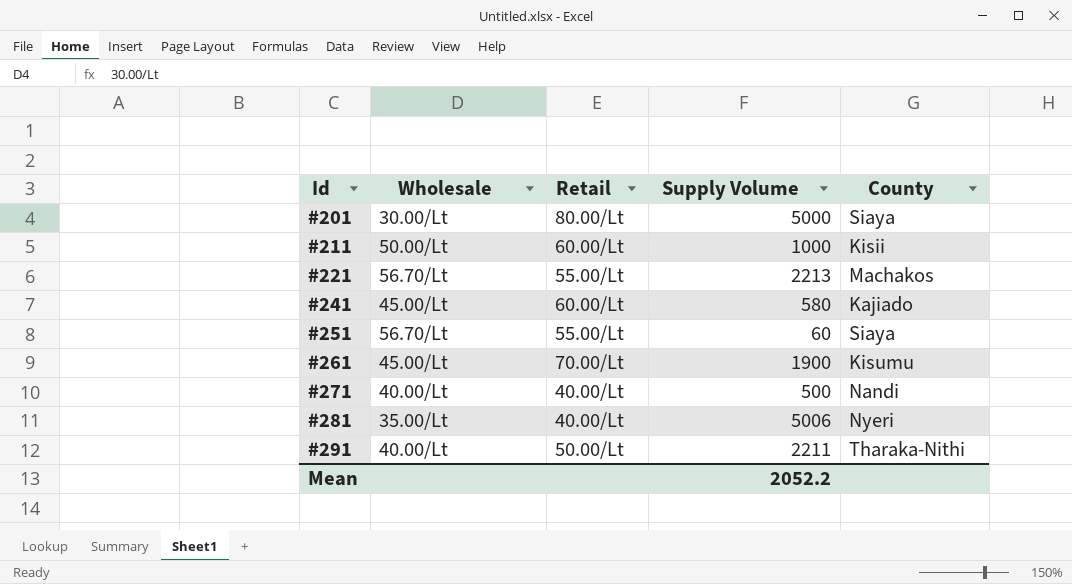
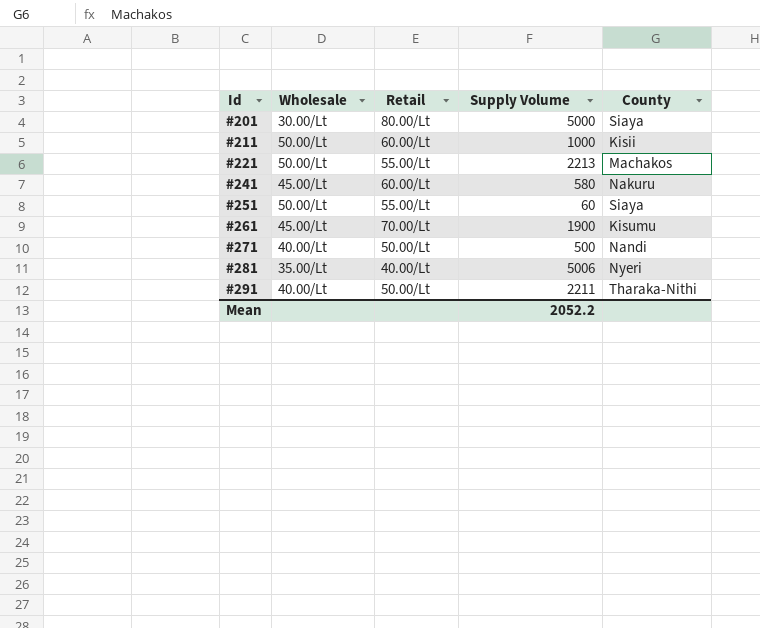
#221 | Wholesale: 56.70/Lt -> 50.00/Lt
#241 | County: Kajiado -> Nakuru
#251 | Wholesale: 56.70/Lt -> 50.00/Lt
#271 | Retail: 40.00/Lt -> 50.00/Lt

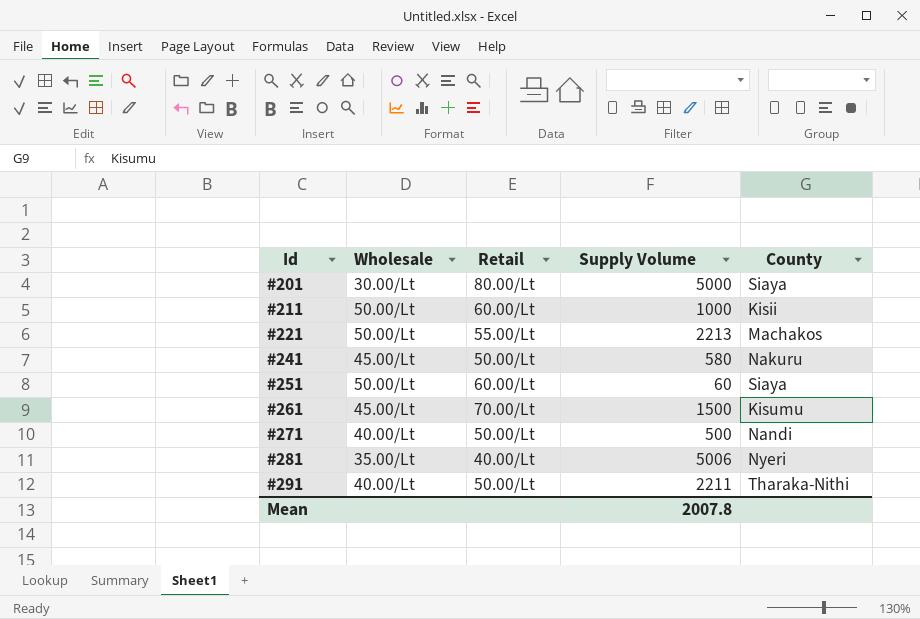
#241 | Retail: 60.00/Lt -> 50.00/Lt
#251 | Retail: 55.00/Lt -> 60.00/Lt
#261 | Supply Volume: 1900 -> 1500
Mean | Supply Volume: 2052.2 -> 2007.8

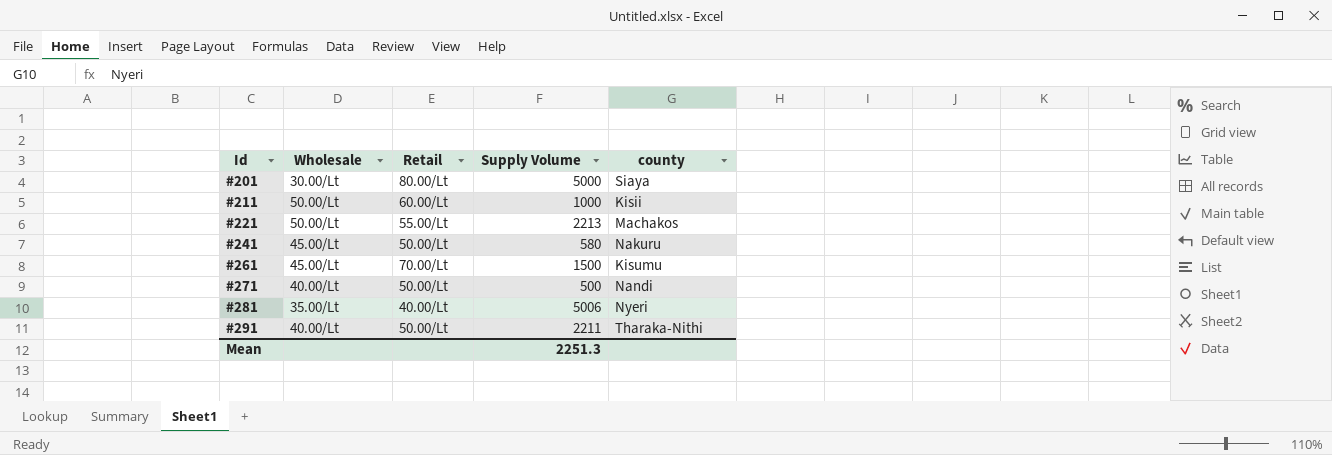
column name: County -> county
row #251: 50.00/Lt | 60.00/Lt | 60 | Siaya -> none
Mean | Supply Volume: 2007.8 -> 2251.3

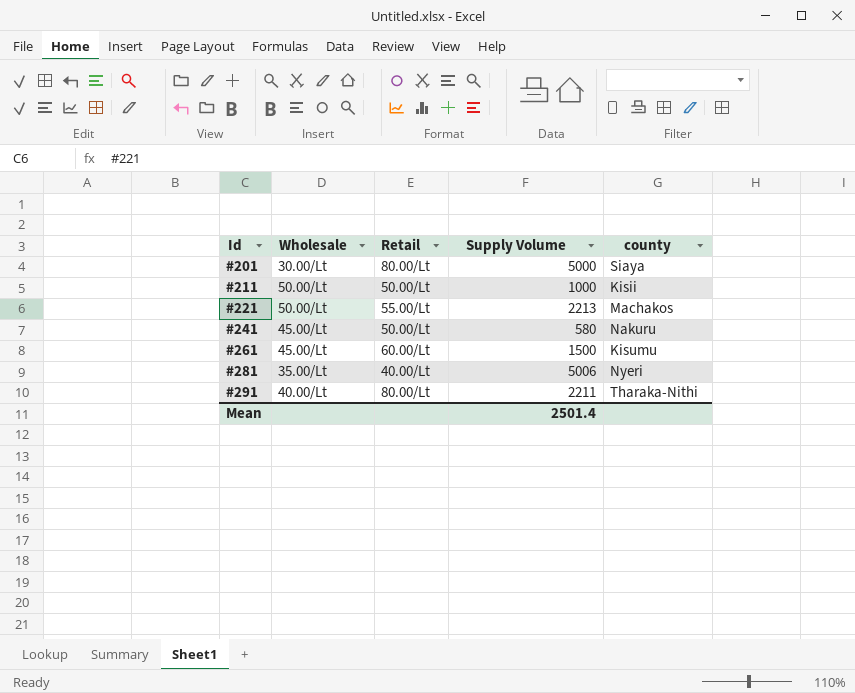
row #271: 40.00/Lt | 50.00/Lt | 500 | Nandi -> none
#211 | Retail: 60.00/Lt -> 50.00/Lt
#261 | Retail: 70.00/Lt -> 60.00/Lt
#291 | Retail: 50.00/Lt -> 80.00/Lt
Mean | Supply Volume: 2251.3 -> 2501.4

